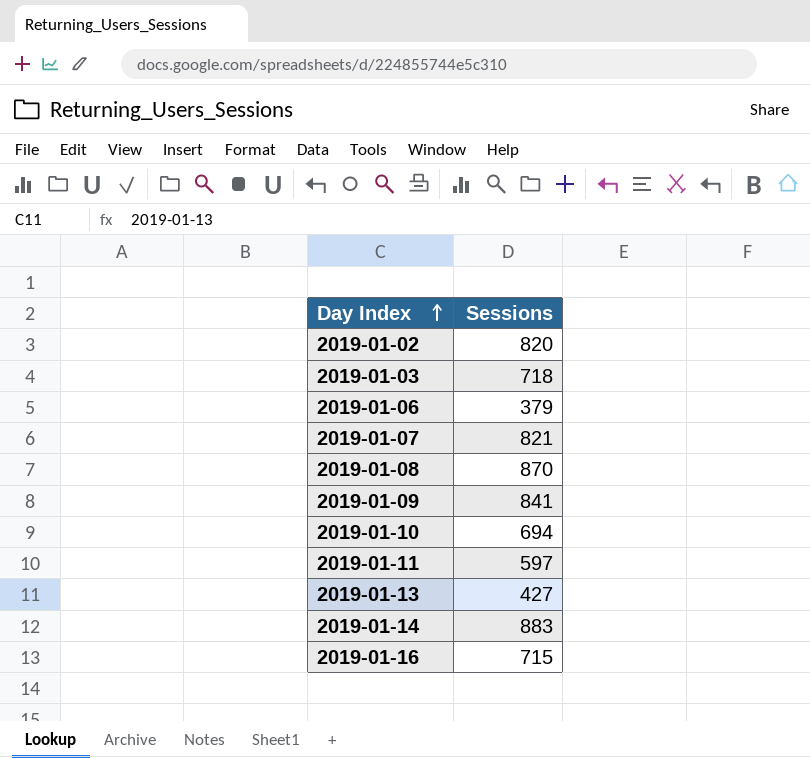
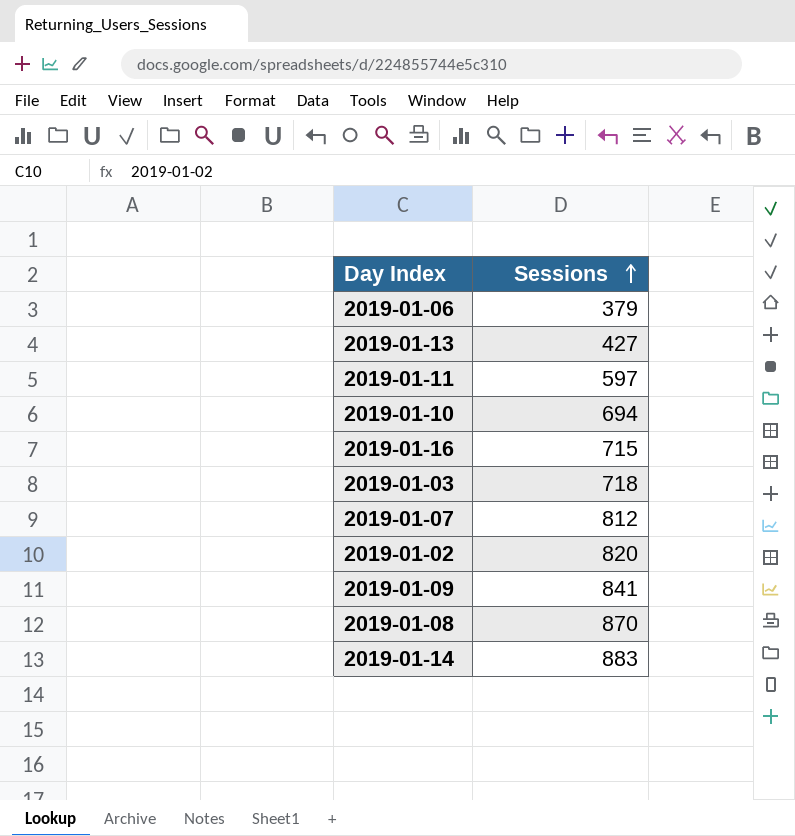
row order: Day Index ascending -> Sessions ascending
2019-01-07 | Sessions: 821 -> 812

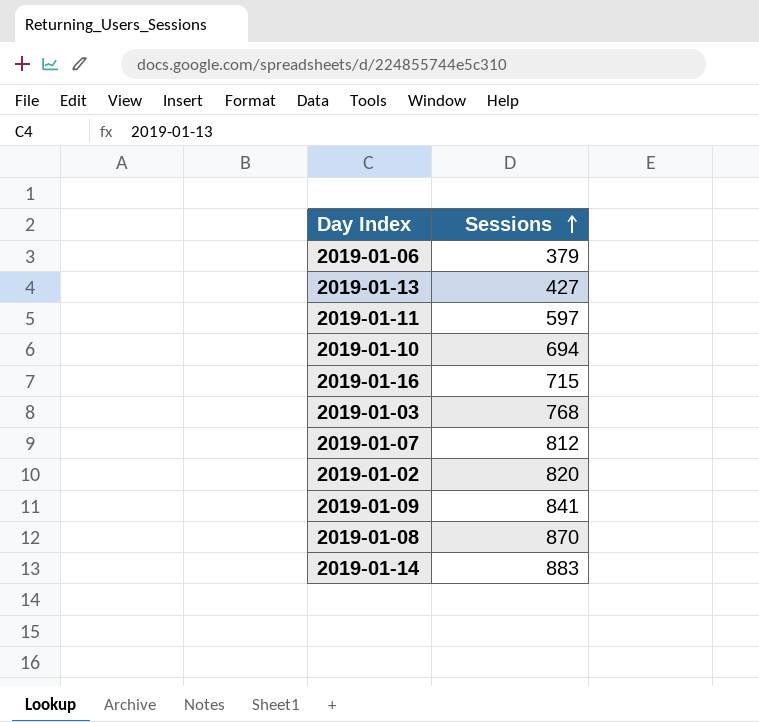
2019-01-03 | Sessions: 718 -> 768

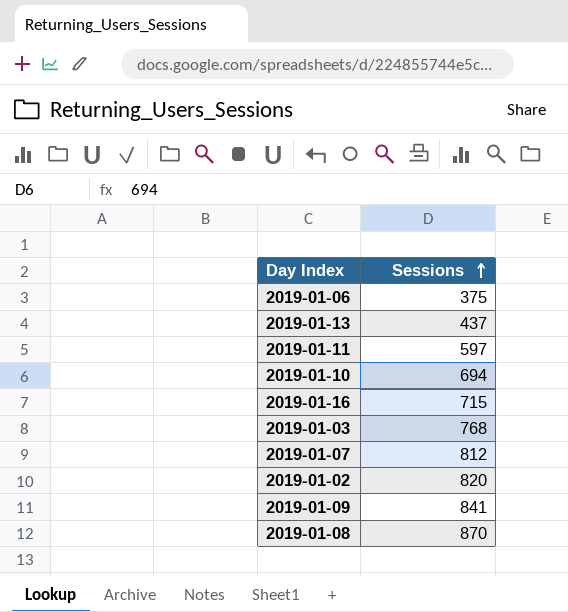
row 2019-01-14: 883 -> none
2019-01-06 | Sessions: 379 -> 375
2019-01-13 | Sessions: 427 -> 437

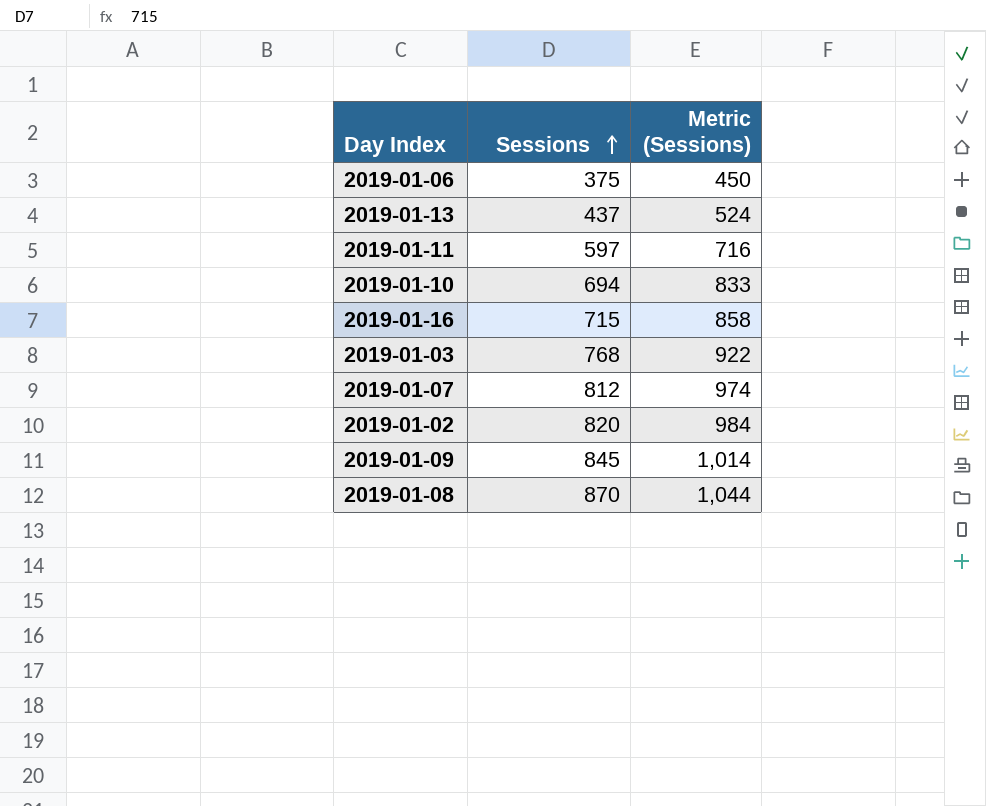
column Metric (Sessions) | formula: none -> [Sessions] * 1.2
2019-01-09 | Sessions: 841 -> 845

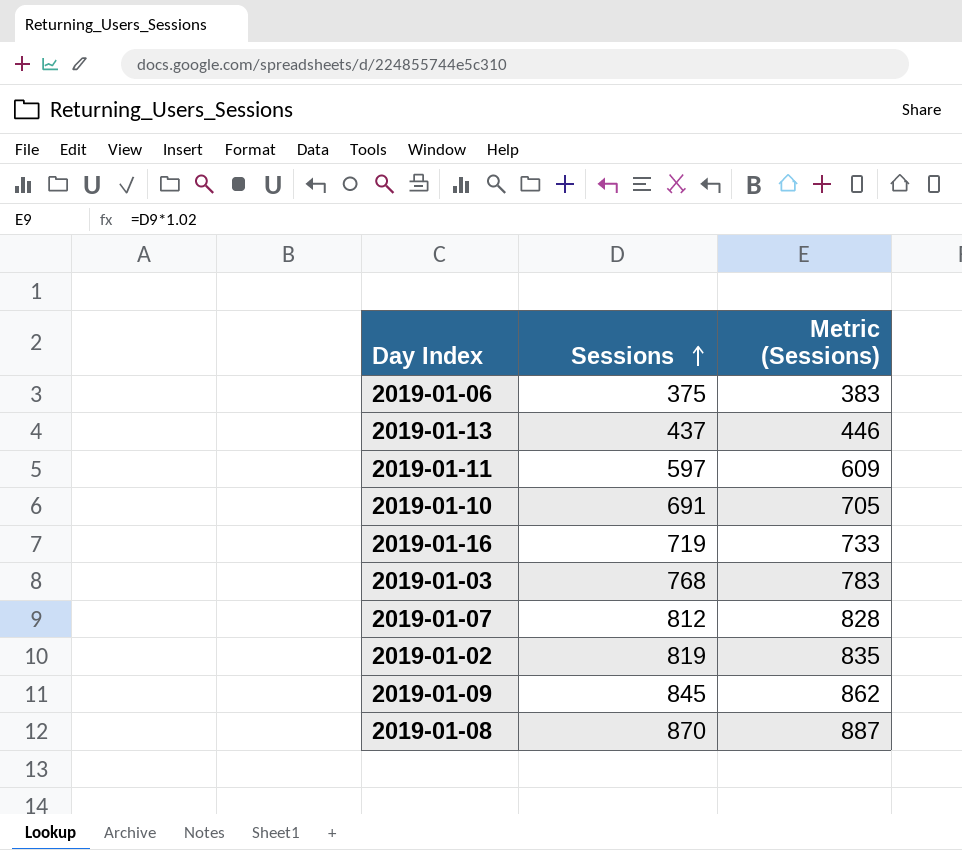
column Metric (Sessions) | formula: [Sessions] * 1.2 -> [Sessions] * 1.02
2019-01-10 | Sessions: 694 -> 691
2019-01-16 | Sessions: 715 -> 719
2019-01-02 | Sessions: 820 -> 819

